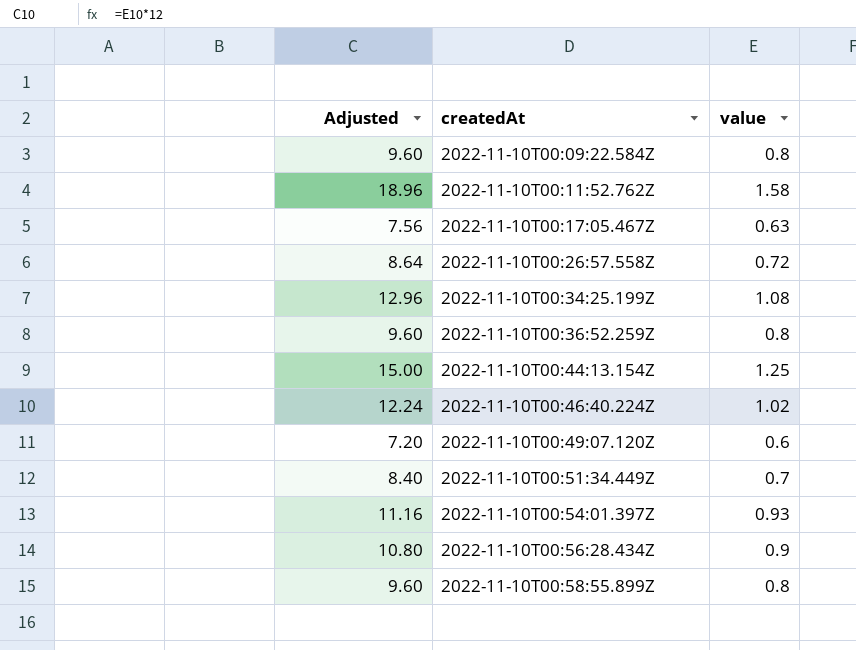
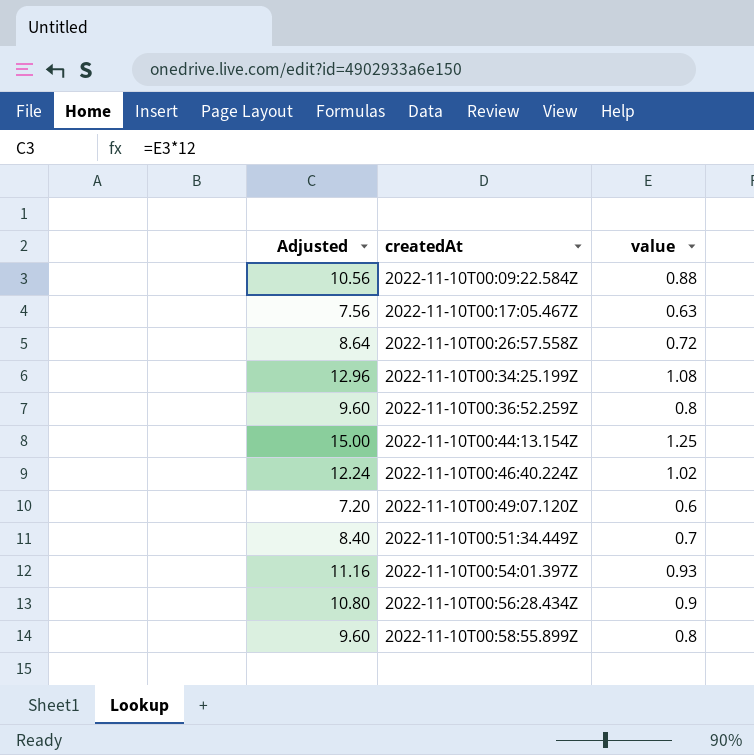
row 2022-11-10T00:11:52.762Z: 18.96 | 1.58 -> none
2022-11-10T00:09:22.584Z | Adjusted: 9.60 -> 10.56
2022-11-10T00:09:22.584Z | value: 0.8 -> 0.88

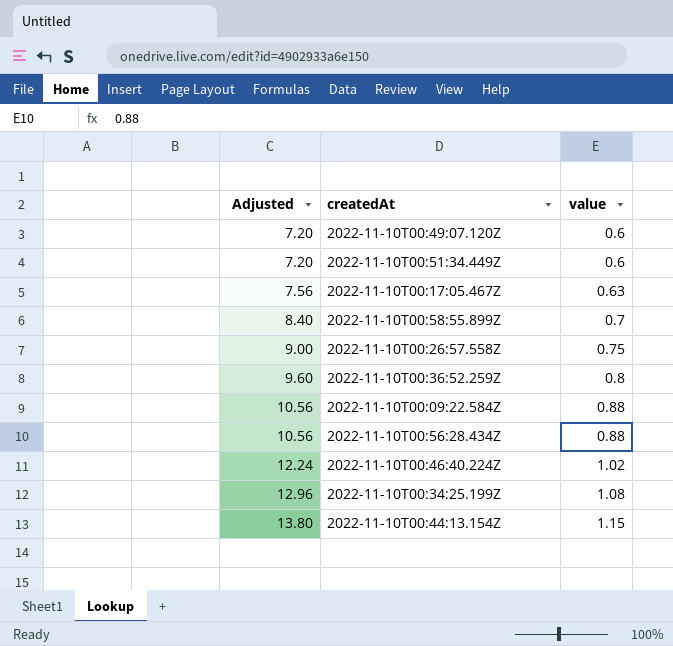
row order: createdAt ascending -> Adjusted ascending
row 2022-11-10T00:54:01.397Z: 11.16 | 0.93 -> none
2022-11-10T00:51:34.449Z | Adjusted: 8.40 -> 7.20
2022-11-10T00:51:34.449Z | value: 0.7 -> 0.6
2022-11-10T00:58:55.899Z | Adjusted: 9.60 -> 8.40
2022-11-10T00:58:55.899Z | value: 0.8 -> 0.7
2022-11-10T00:26:57.558Z | Adjusted: 8.64 -> 9.00
2022-11-10T00:26:57.558Z | value: 0.72 -> 0.75
2022-11-10T00:56:28.434Z | Adjusted: 10.80 -> 10.56
2022-11-10T00:56:28.434Z | value: 0.9 -> 0.88
2022-11-10T00:44:13.154Z | Adjusted: 15.00 -> 13.80
2022-11-10T00:44:13.154Z | value: 1.25 -> 1.15

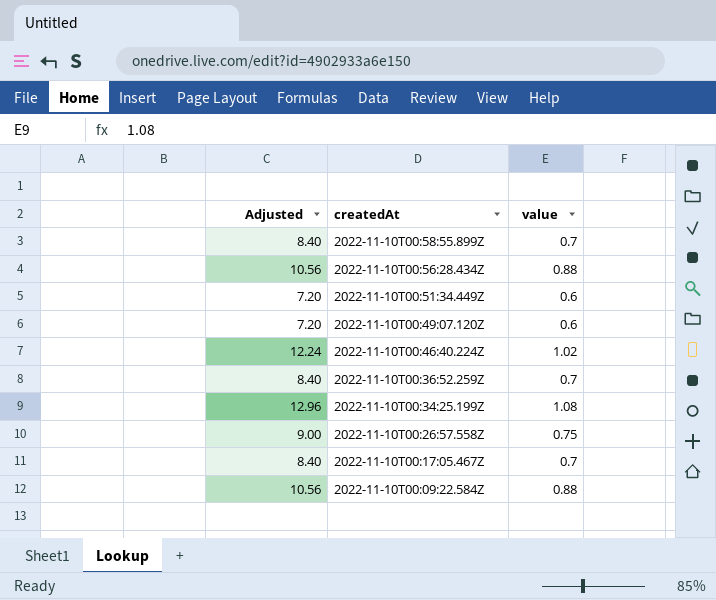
row order: Adjusted ascending -> createdAt descending
row 2022-11-10T00:44:13.154Z: 13.80 | 1.15 -> none
2022-11-10T00:36:52.259Z | Adjusted: 9.60 -> 8.40
2022-11-10T00:36:52.259Z | value: 0.8 -> 0.7
2022-11-10T00:17:05.467Z | Adjusted: 7.56 -> 8.40
2022-11-10T00:17:05.467Z | value: 0.63 -> 0.7

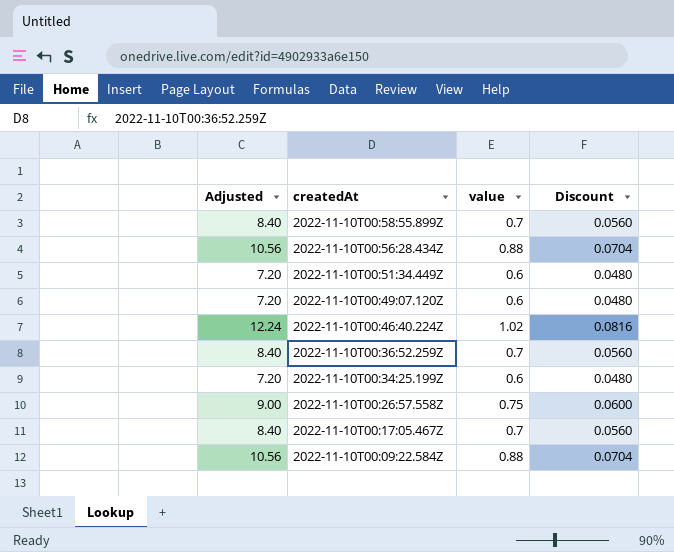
column Discount | formula: none -> [value] * 0.08
2022-11-10T00:34:25.199Z | Adjusted: 12.96 -> 7.20
2022-11-10T00:34:25.199Z | value: 1.08 -> 0.6

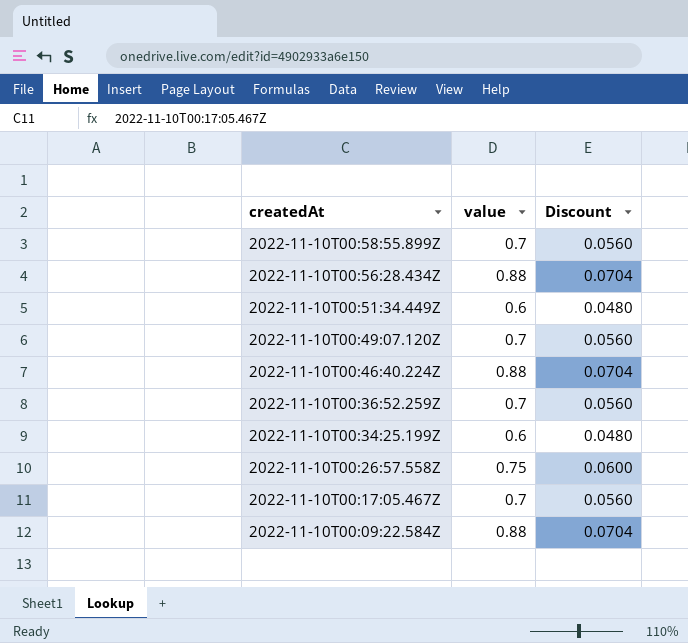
column Adjusted | formula: [value] * 12 -> none
2022-11-10T00:49:07.120Z | value: 0.6 -> 0.7
2022-11-10T00:49:07.120Z | Discount: 0.0480 -> 0.0560
2022-11-10T00:46:40.224Z | value: 1.02 -> 0.88
2022-11-10T00:46:40.224Z | Discount: 0.0816 -> 0.0704

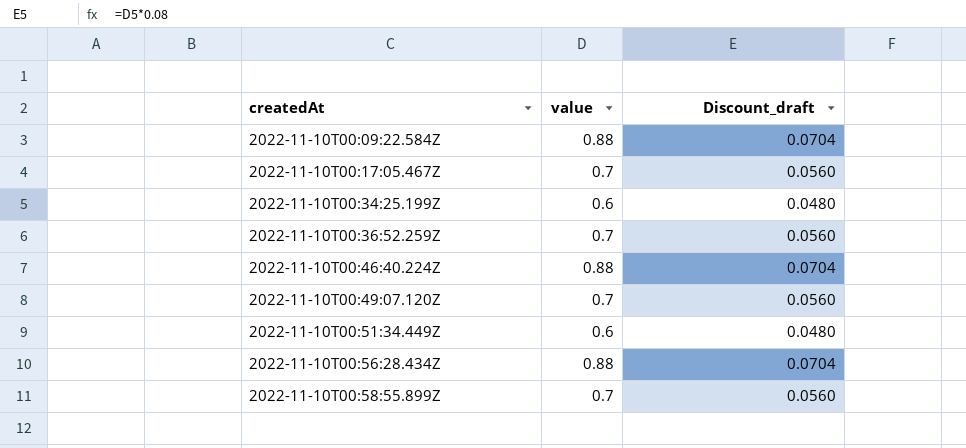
row order: createdAt descending -> createdAt ascending
column name: Discount -> Discount_draft
row 2022-11-10T00:26:57.558Z: 0.75 | 0.0600 -> none

